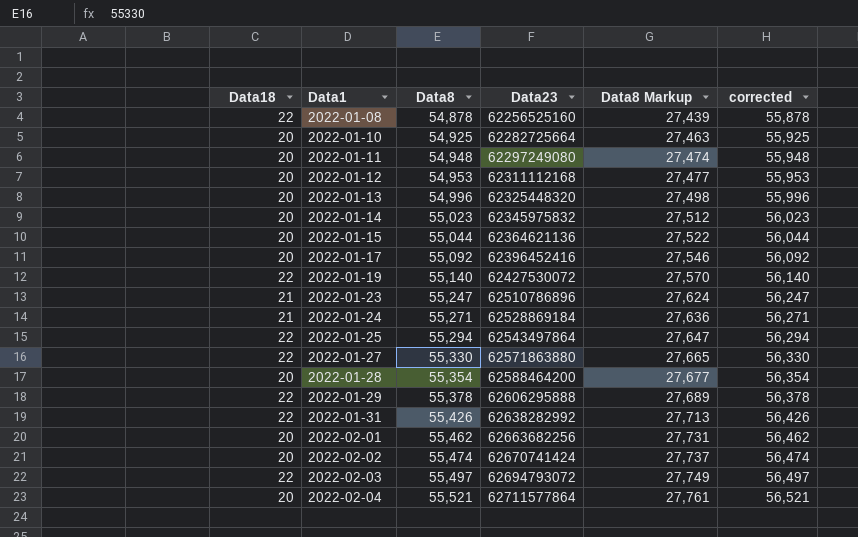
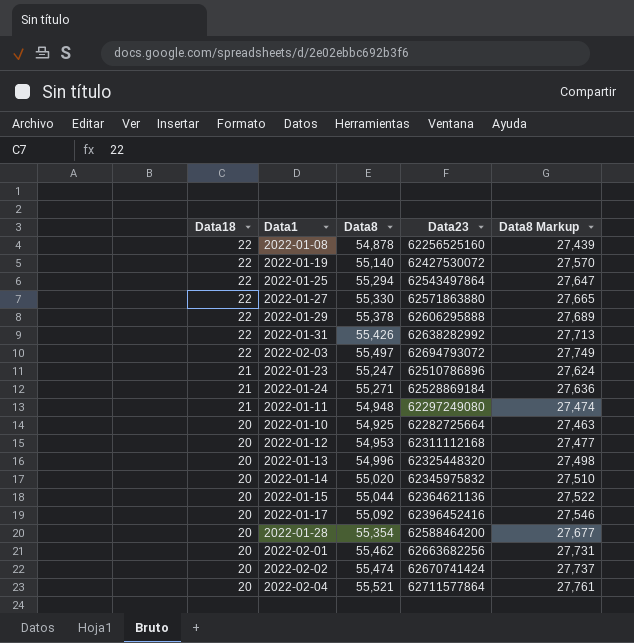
row order: Data1 ascending -> Data18 descending
column corrected | formula: [Data8] + 1000 -> none
2022-01-11 | Data18: 20 -> 21
2022-01-14 | Data8: 55,023 -> 55,020
2022-01-14 | Data8 Markup: 27,512 -> 27,510

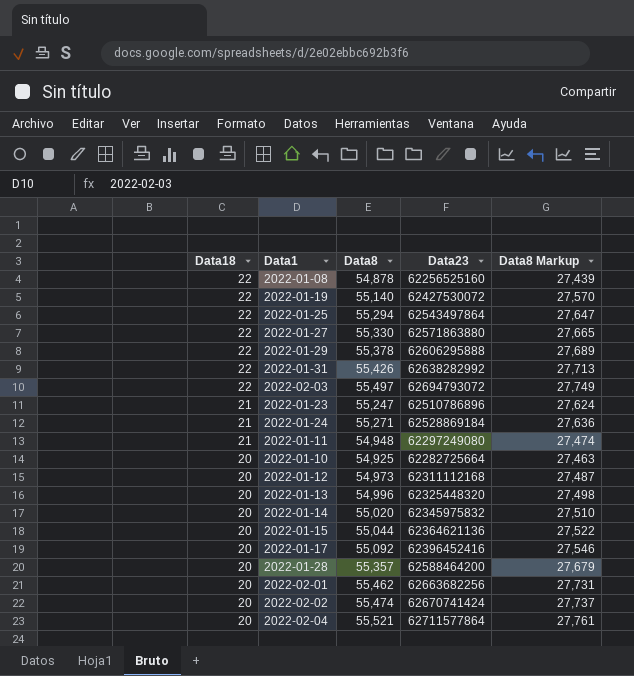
2022-01-12 | Data8: 54,953 -> 54,973
2022-01-12 | Data8 Markup: 27,477 -> 27,487
2022-01-28 | Data8: 55,354 -> 55,357
2022-01-28 | Data8 Markup: 27,677 -> 27,679

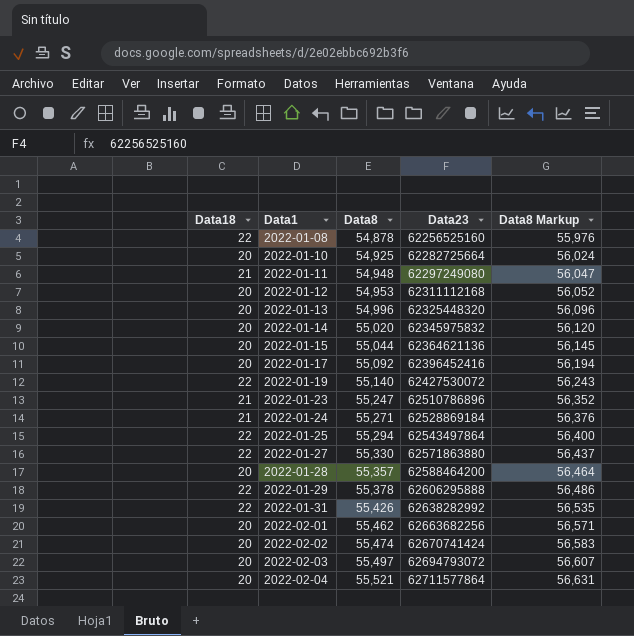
row order: Data18 descending -> Data1 ascending
column Data8 Markup | formula: [Data8] * 0.5 -> [Data8] * 1.02
2022-01-12 | Data8: 54,973 -> 54,953
2022-02-03 | Data18: 22 -> 20

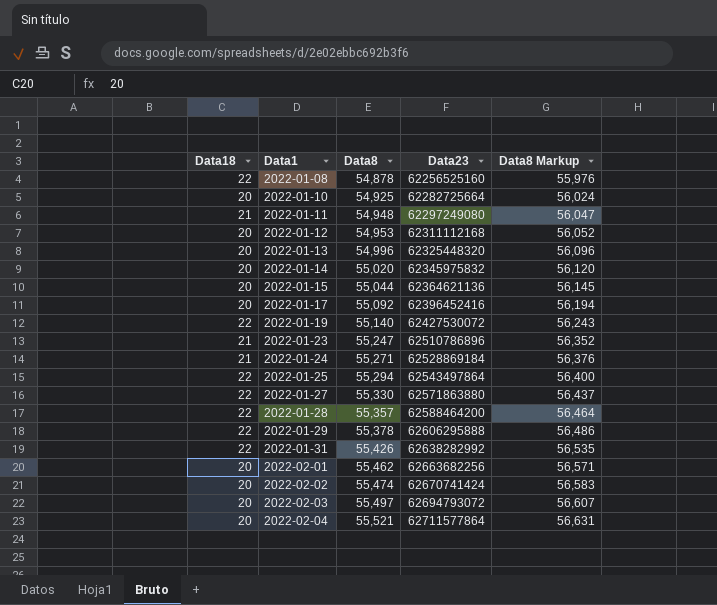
2022-01-28 | Data18: 20 -> 22

